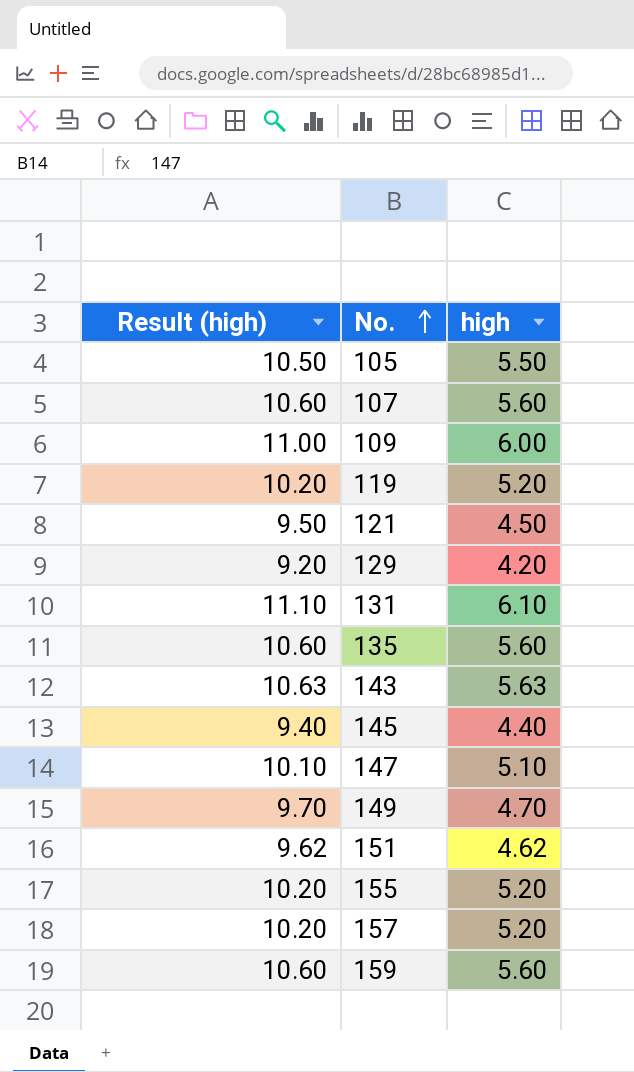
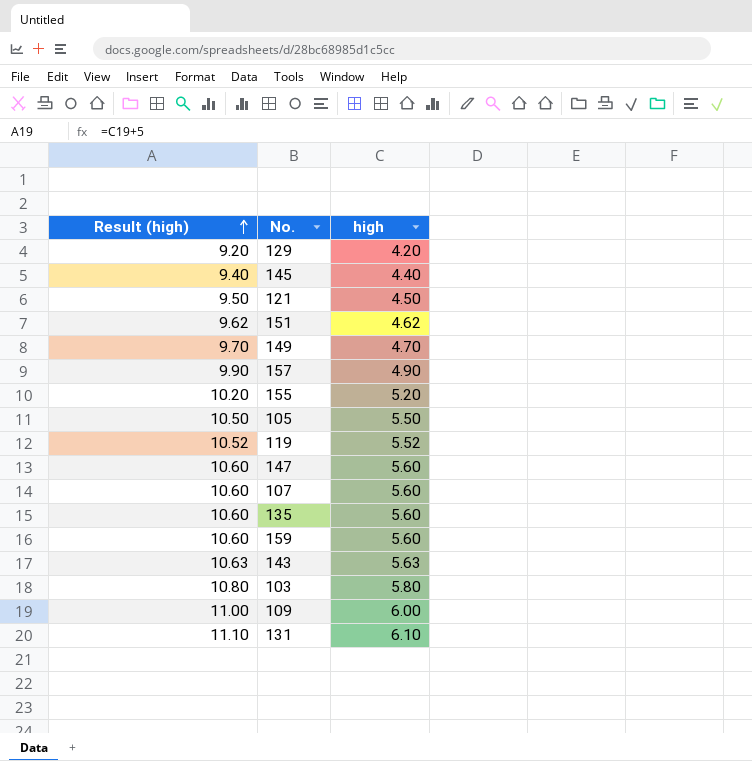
row order: No. ascending -> Result (high) ascending
157 | Result (high): 10.20 -> 9.90
157 | high: 5.20 -> 4.90
119 | Result (high): 10.20 -> 10.52
119 | high: 5.20 -> 5.52
147 | Result (high): 10.10 -> 10.60
147 | high: 5.10 -> 5.60
row 103: none -> 10.80 | 5.80

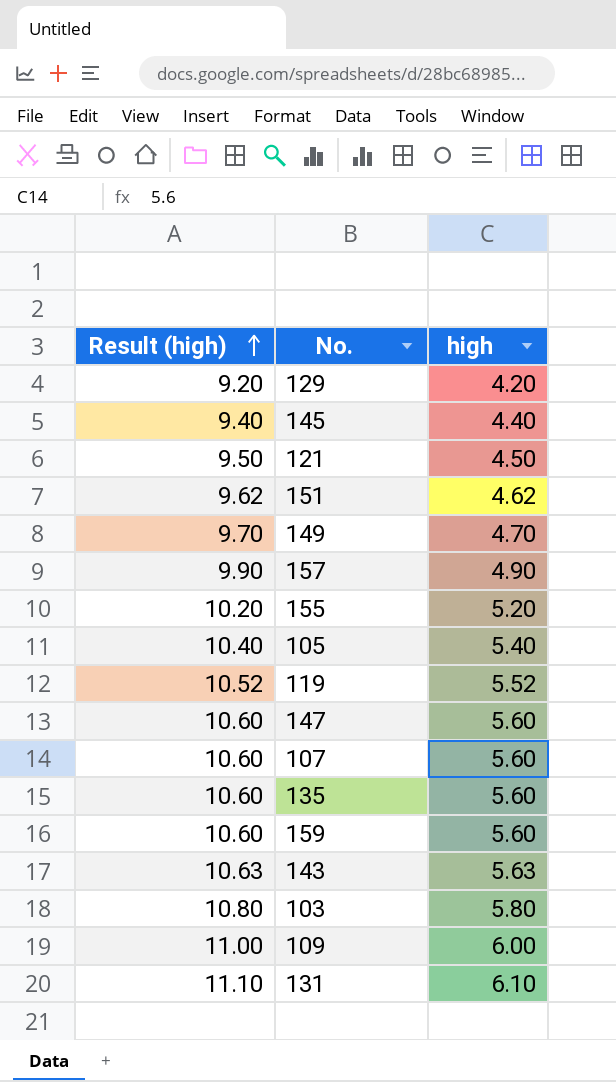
105 | Result (high): 10.50 -> 10.40
105 | high: 5.50 -> 5.40

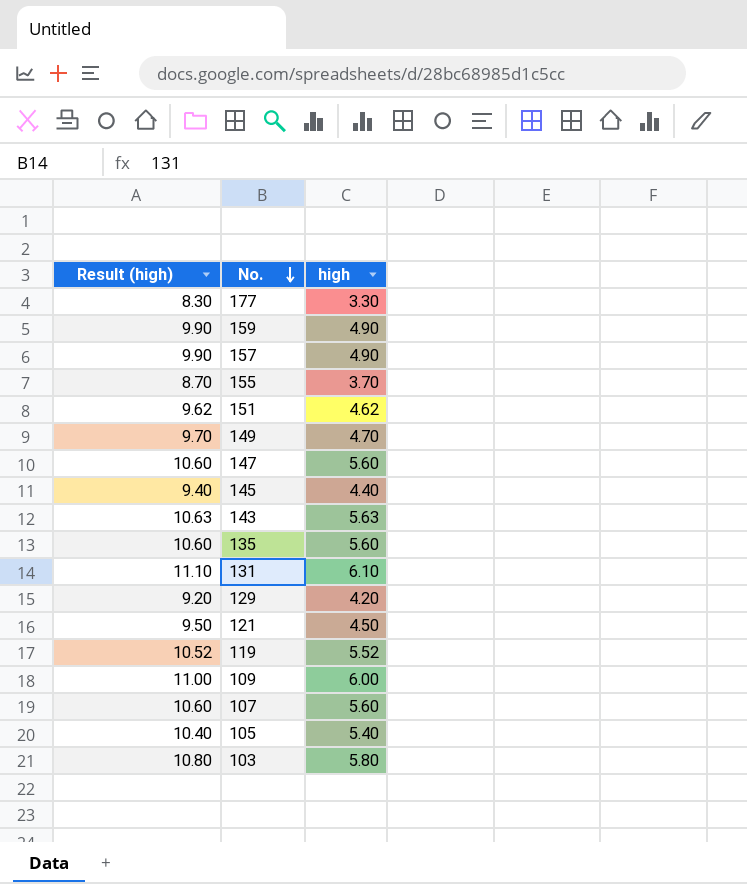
row order: Result (high) ascending -> No. descending
row 177: none -> 8.30 | 3.30
159 | Result (high): 10.60 -> 9.90
159 | high: 5.60 -> 4.90
155 | Result (high): 10.20 -> 8.70
155 | high: 5.20 -> 3.70

